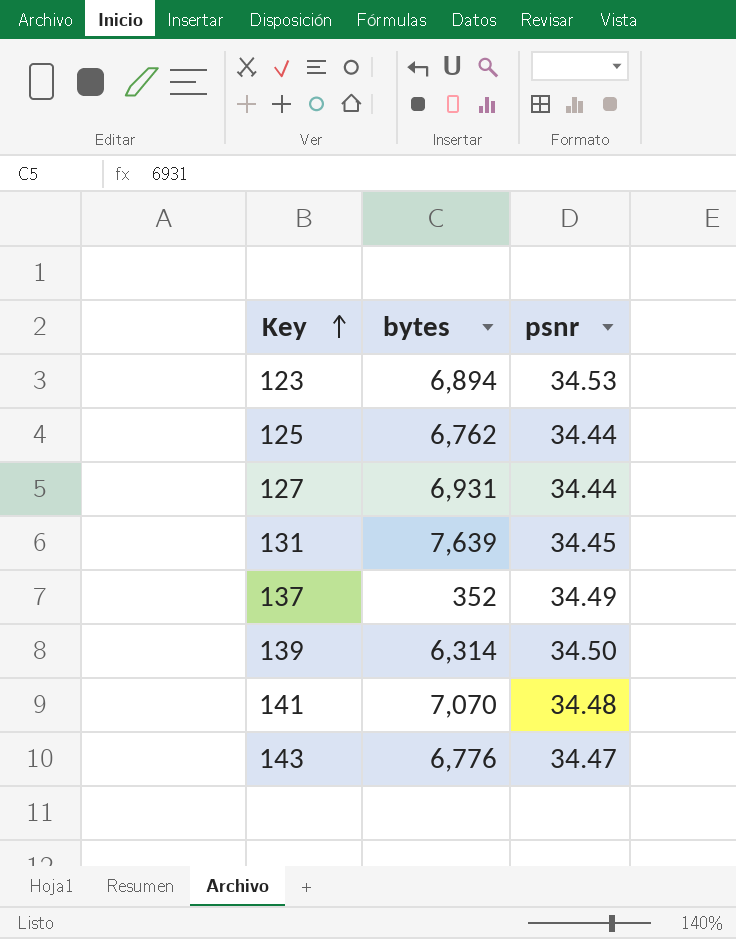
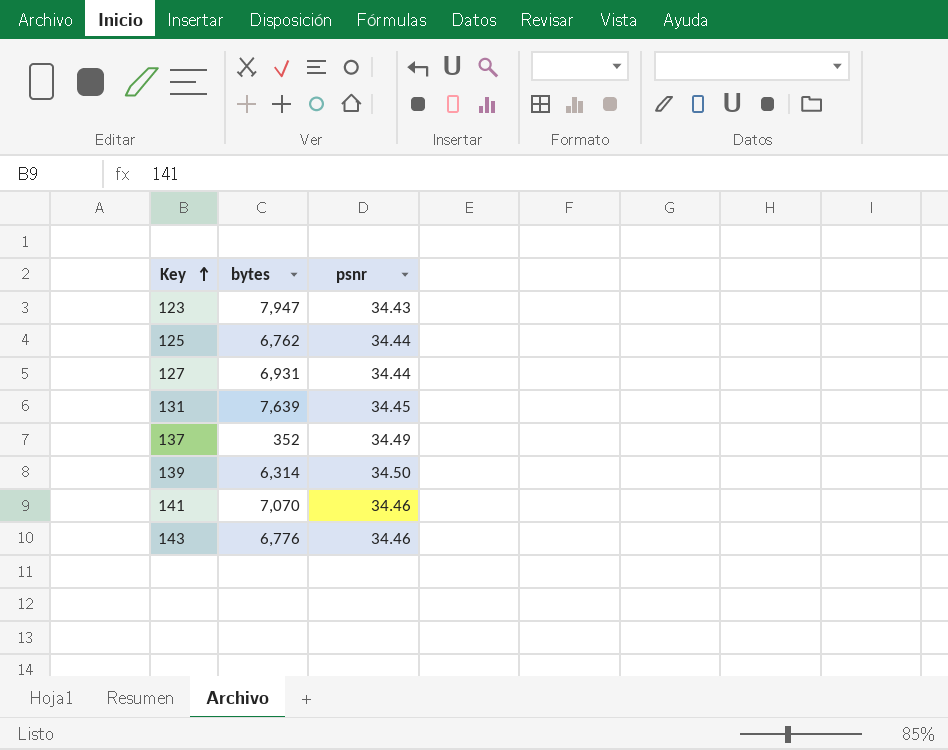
123 | bytes: 6,894 -> 7,947
123 | psnr: 34.53 -> 34.43
141 | psnr: 34.48 -> 34.46
143 | psnr: 34.47 -> 34.46

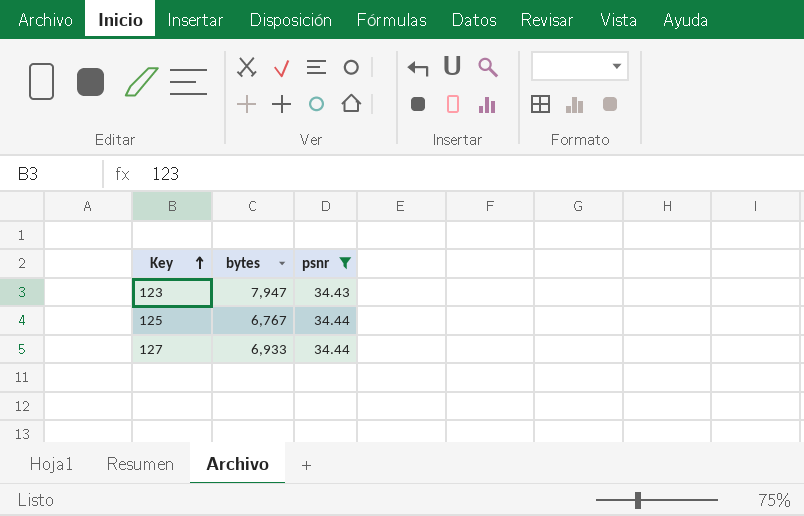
filter: none -> psnr <= 34.44
125 | bytes: 6,762 -> 6,767
127 | bytes: 6,931 -> 6,933

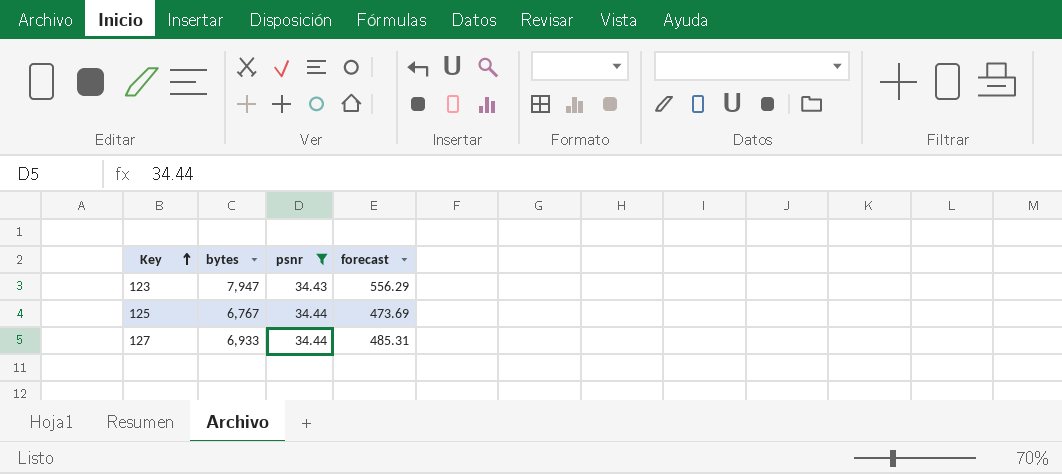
column forecast | formula: none -> [bytes] * 0.07

